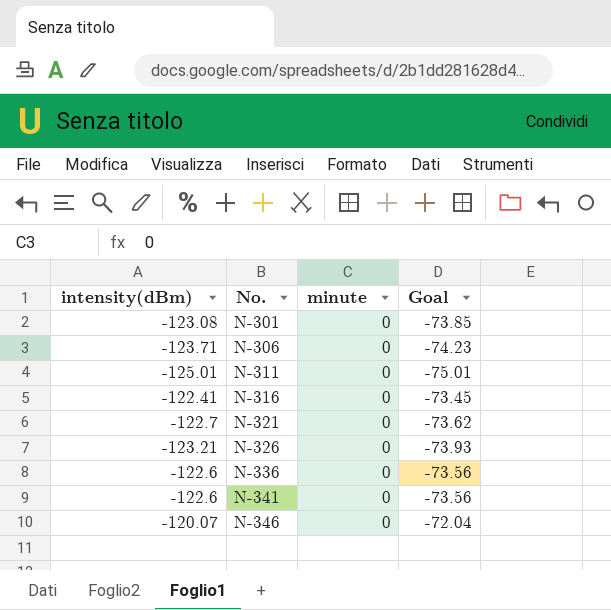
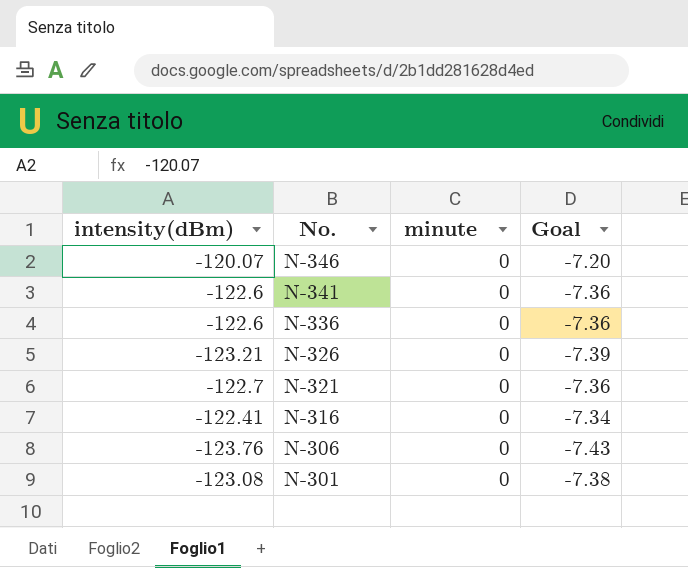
row order: No. ascending -> No. descending
column Goal | formula: [intensity(dBm)] * 0.6 -> [intensity(dBm)] * 0.06
row N-311: -125.01 | 0 | -75.01 -> none
N-306 | intensity(dBm): -123.71 -> -123.76

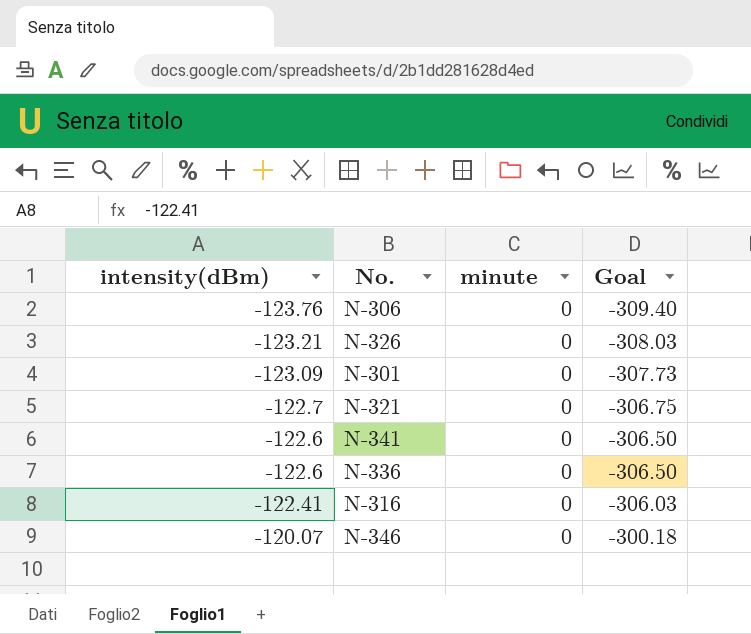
row order: No. descending -> intensity(dBm) ascending
column Goal | formula: [intensity(dBm)] * 0.06 -> [intensity(dBm)] * 2.5
N-301 | intensity(dBm): -123.08 -> -123.09

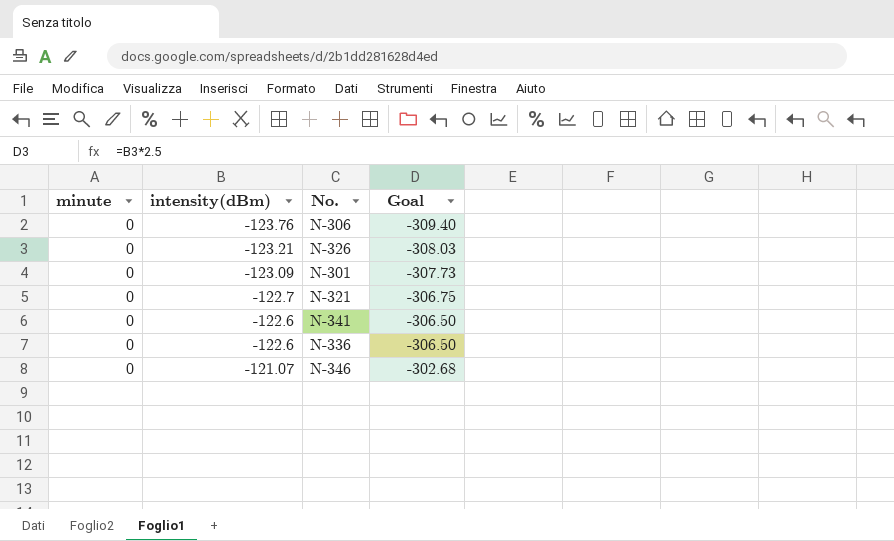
column minute | position: 3 -> 1
row N-316: -122.41 | 0 | -306.03 -> none
N-346 | intensity(dBm): -120.07 -> -121.07
N-346 | Goal: -300.18 -> -302.68

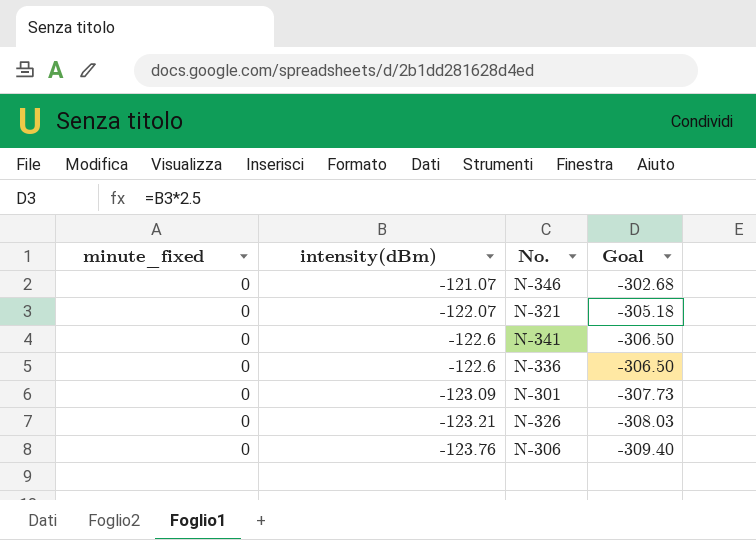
row order: intensity(dBm) ascending -> intensity(dBm) descending
column name: minute -> minute_fixed
N-321 | intensity(dBm): -122.7 -> -122.07
N-321 | Goal: -306.75 -> -305.18

